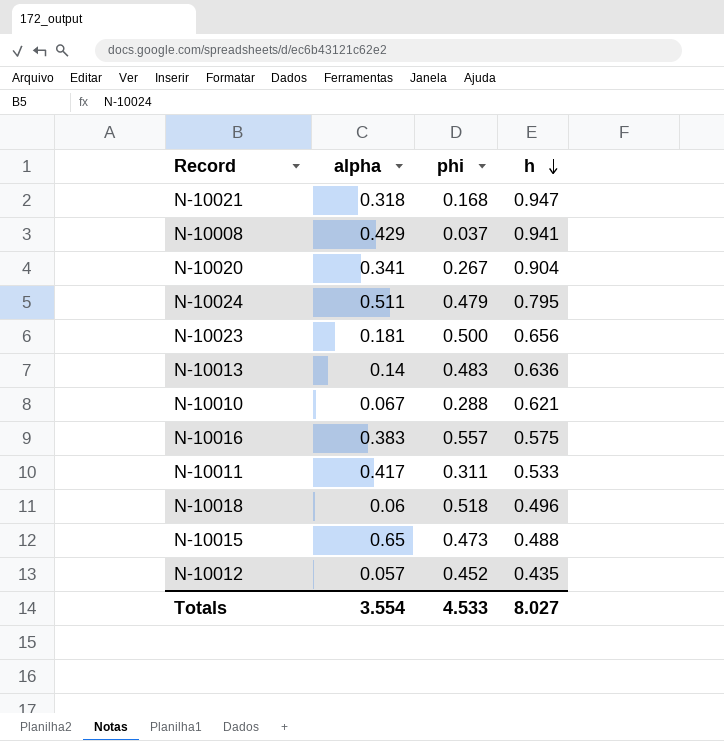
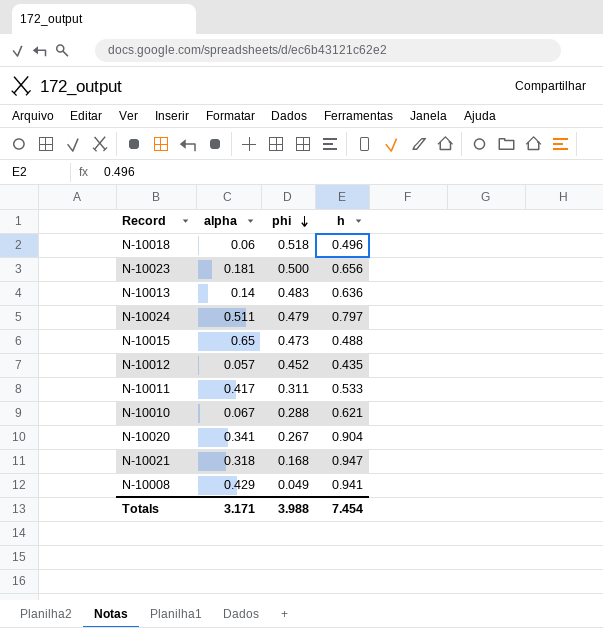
row order: h descending -> phi descending
row N-10016: 0.383 | 0.557 | 0.575 -> none
N-10024 | h: 0.795 -> 0.797
N-10008 | phi: 0.037 -> 0.049
Totals | alpha: 3.554 -> 3.171
Totals | phi: 4.533 -> 3.988
Totals | h: 8.027 -> 7.454

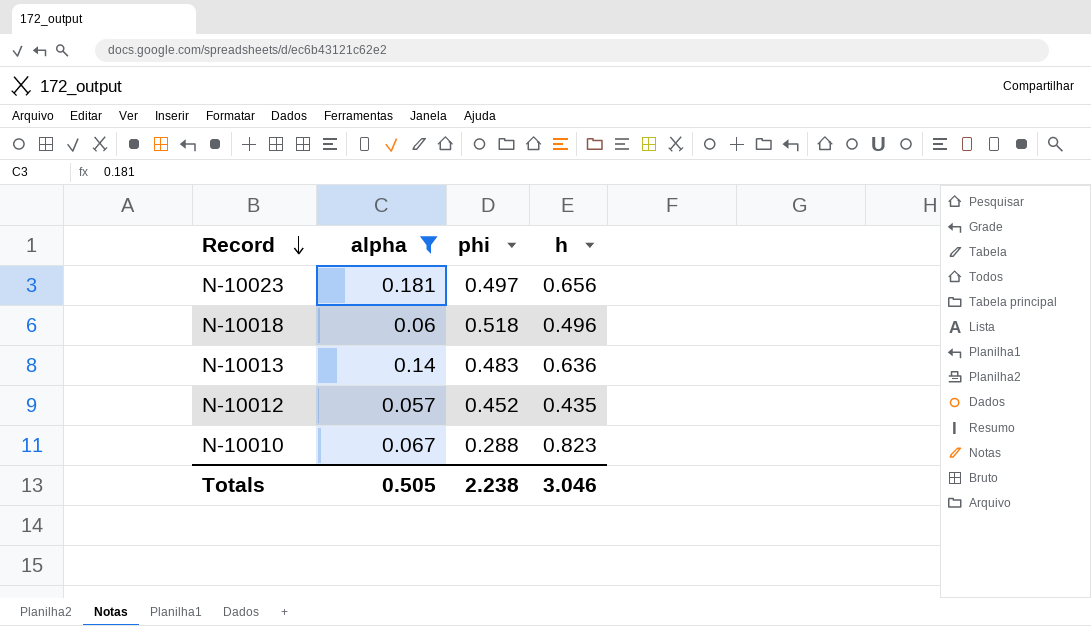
filter: none -> alpha <= 0.181
row order: phi descending -> Record descending
N-10023 | phi: 0.500 -> 0.497
N-10010 | h: 0.621 -> 0.823
Totals | alpha: 3.171 -> 0.505
Totals | phi: 3.988 -> 2.238
Totals | h: 7.454 -> 3.046

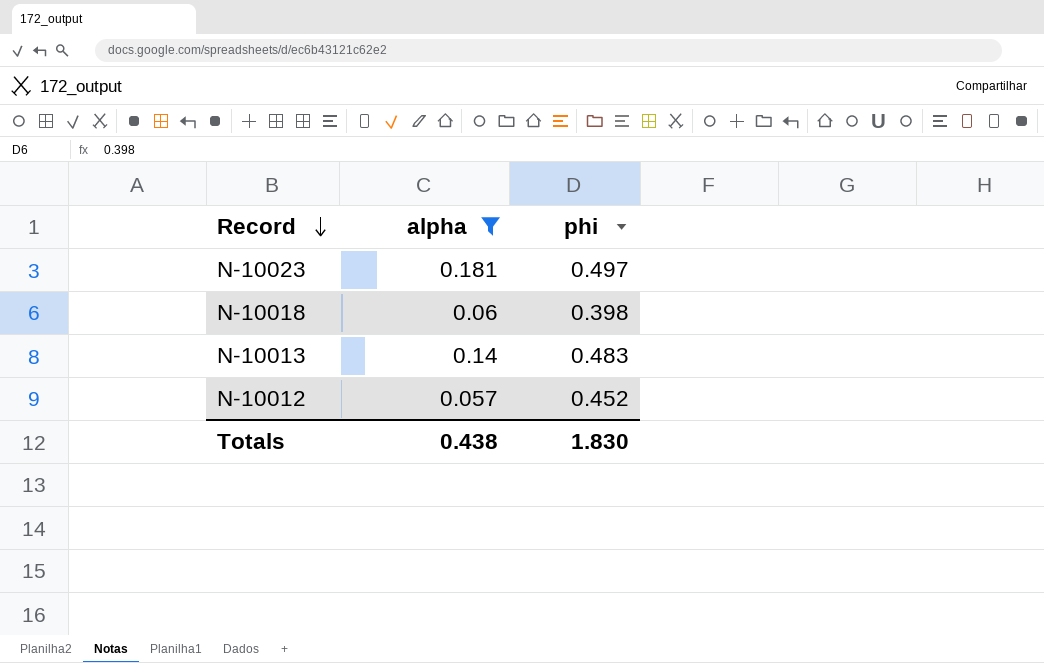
column h | position: 4 -> none
row N-10010: 0.067 | 0.288 | 0.823 -> none
N-10018 | phi: 0.518 -> 0.398
Totals | alpha: 0.505 -> 0.438
Totals | phi: 2.238 -> 1.830

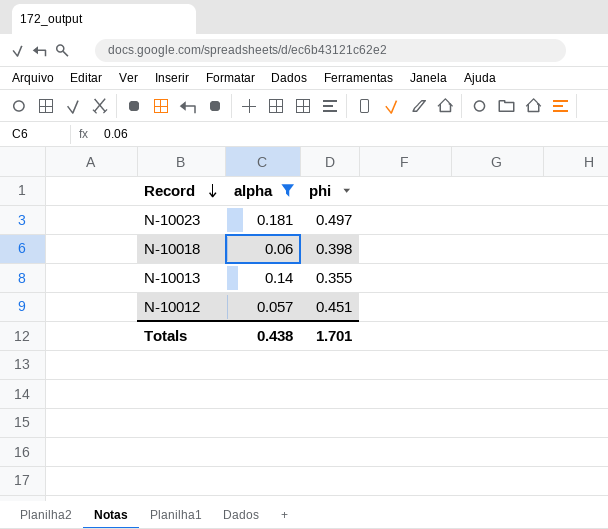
N-10013 | phi: 0.483 -> 0.355
N-10012 | phi: 0.452 -> 0.451
Totals | phi: 1.830 -> 1.701

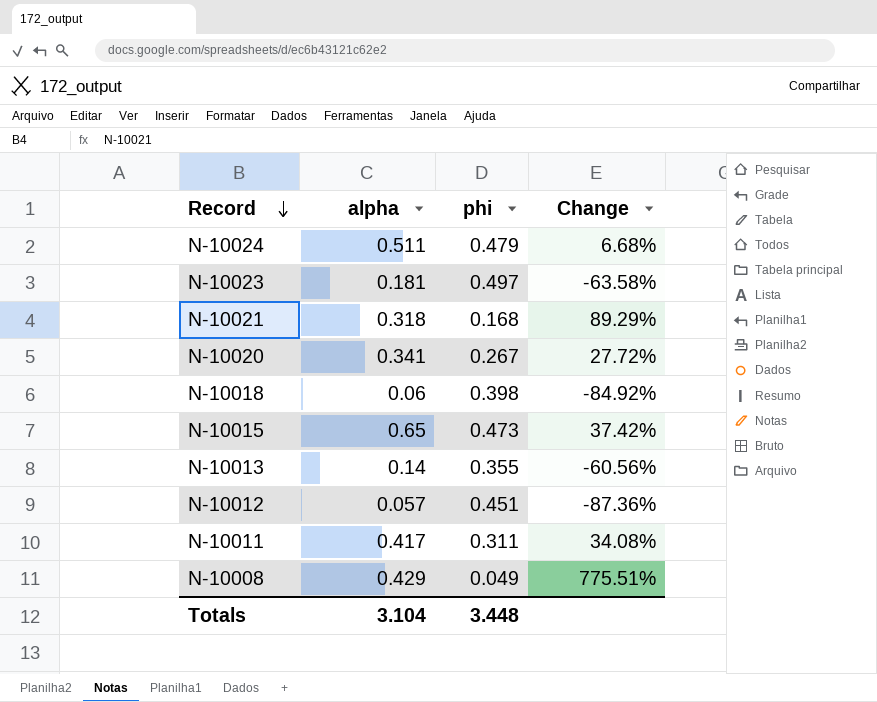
filter: alpha <= 0.181 -> none
column Change | formula: none -> ([alpha] - [phi]) / [phi]
Totals | alpha: 0.438 -> 3.104
Totals | phi: 1.701 -> 3.448

